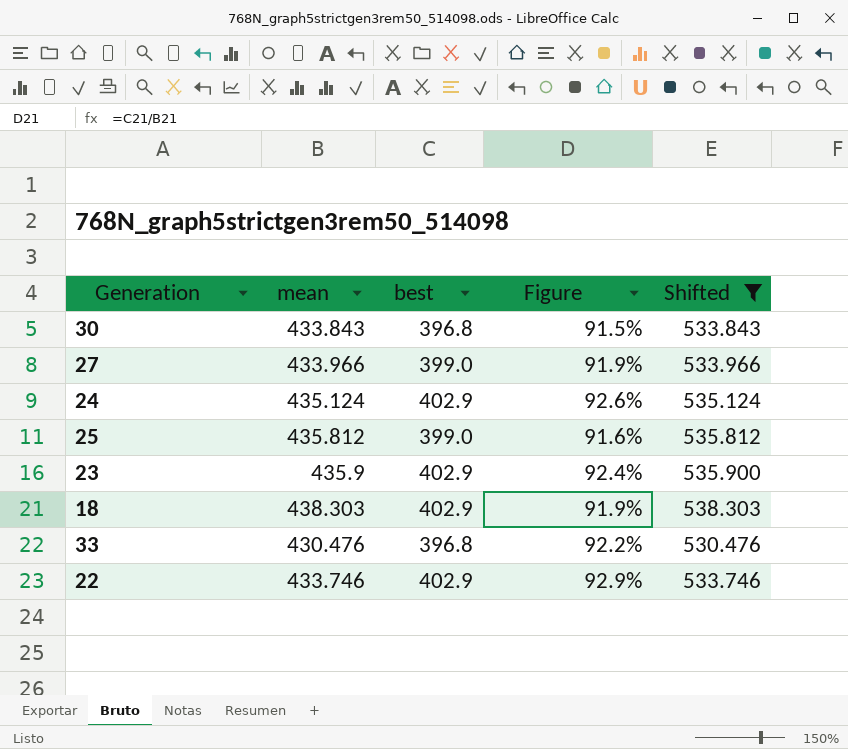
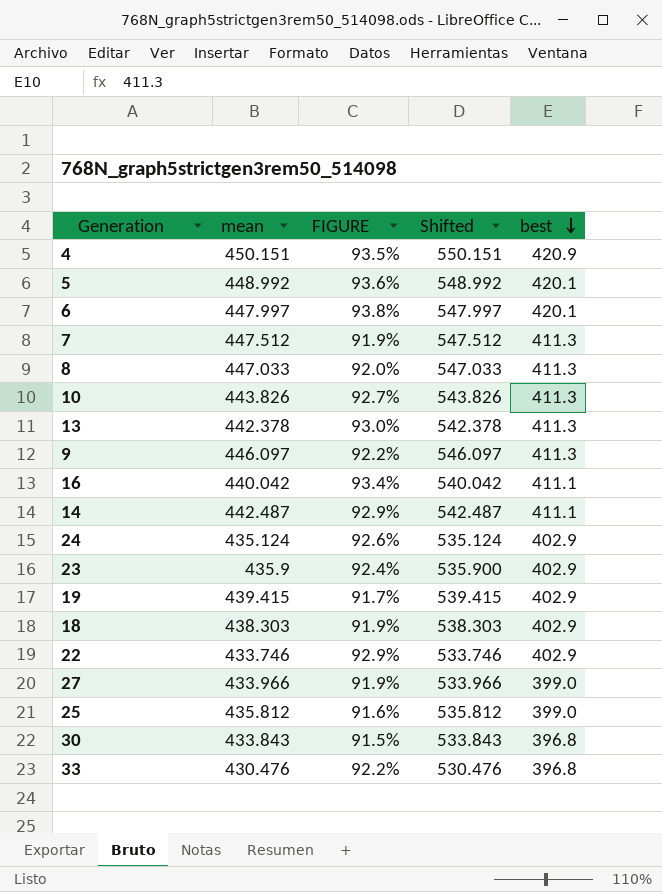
filter: Shifted <= 538.303 -> none
row order: none -> best descending
column name: Figure -> FIGURE
column best | position: 3 -> 5

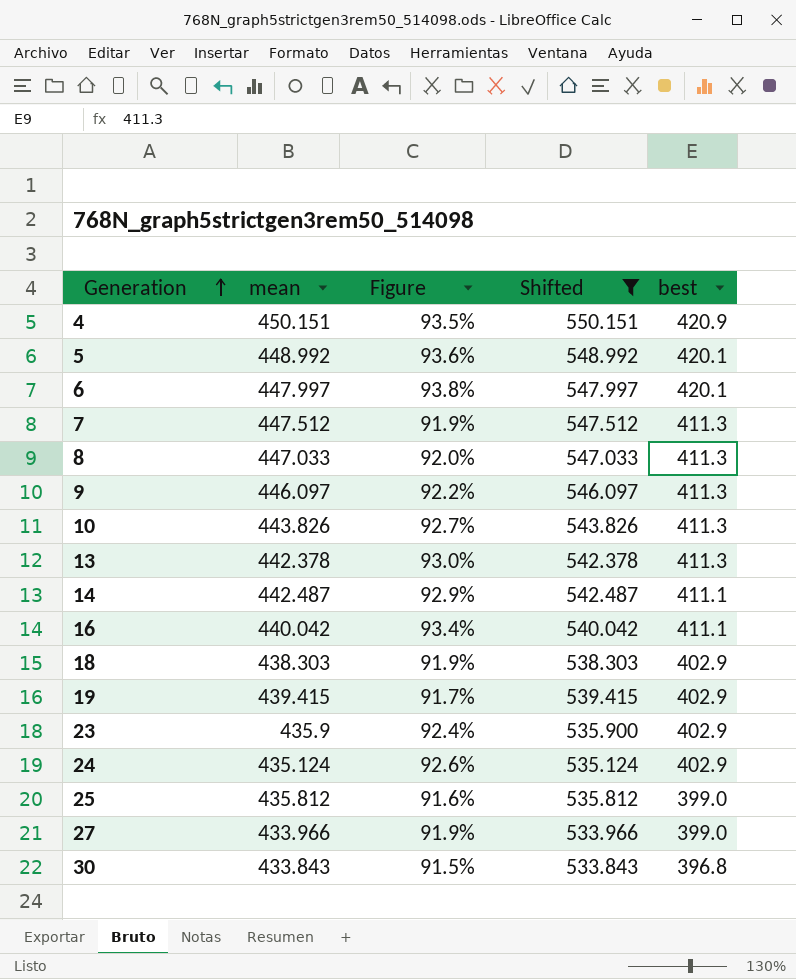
filter: none -> Shifted >= 533.843
row order: best descending -> Generation ascending
column name: FIGURE -> Figure

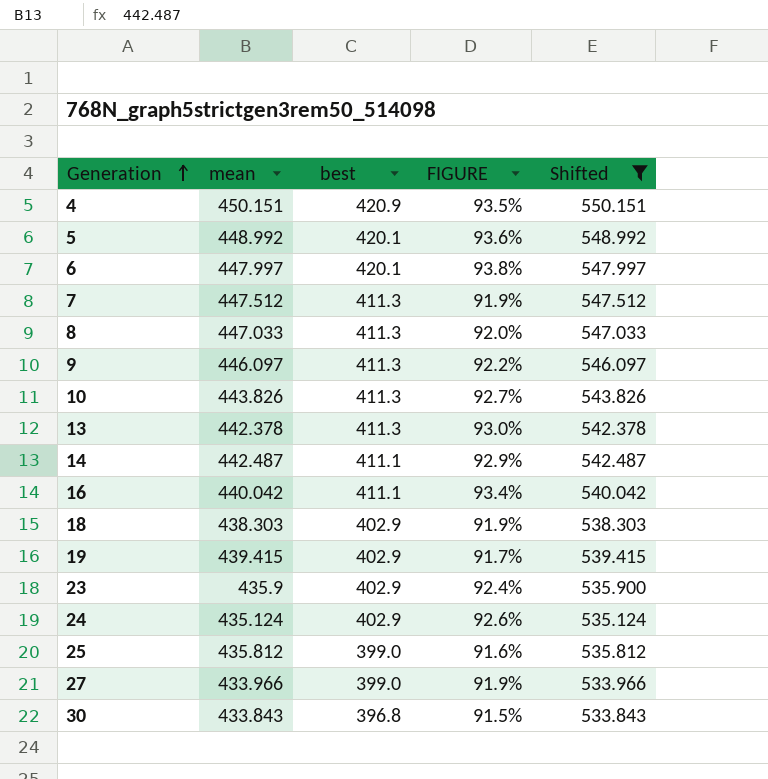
column best | position: 5 -> 3
column name: Figure -> FIGURE

